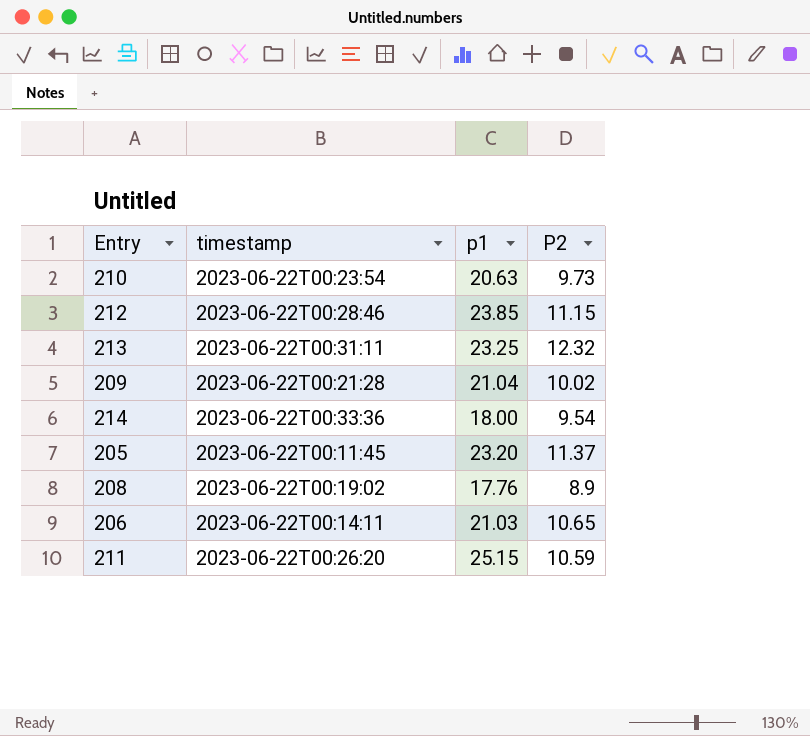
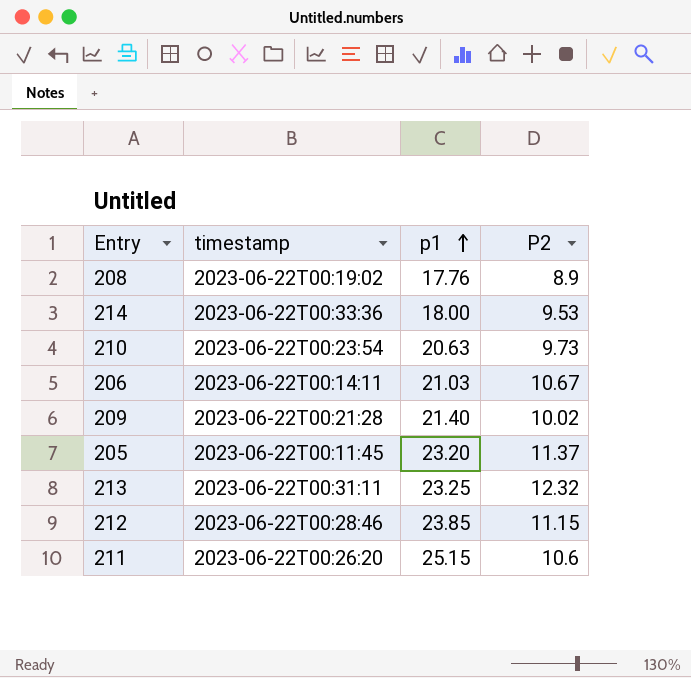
row order: none -> p1 ascending
214 | P2: 9.54 -> 9.53
206 | P2: 10.65 -> 10.67
209 | p1: 21.04 -> 21.40
211 | P2: 10.59 -> 10.6

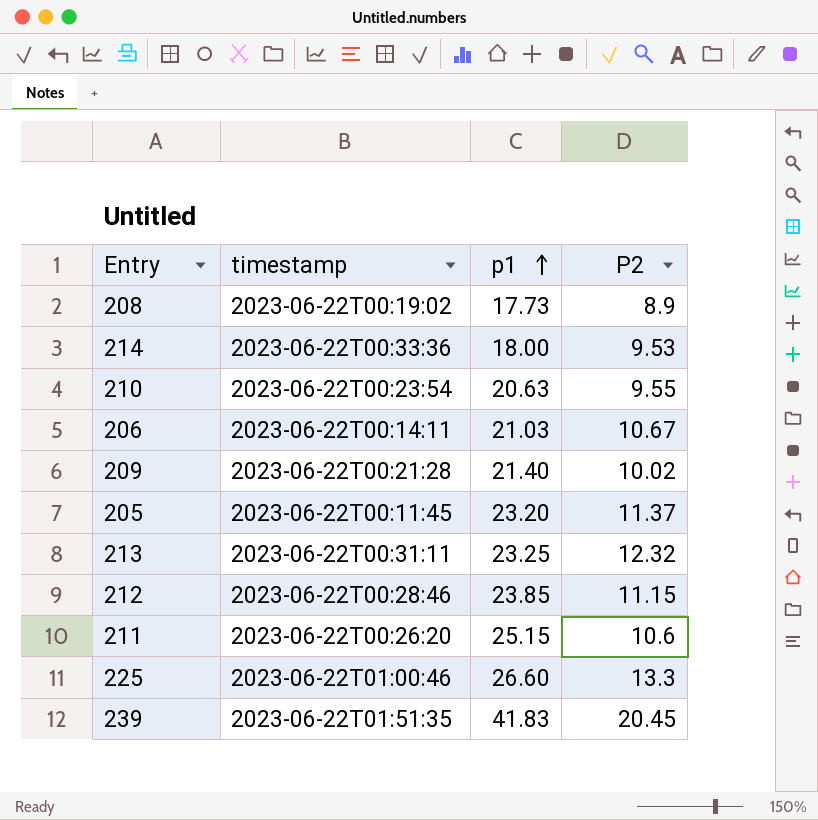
208 | p1: 17.76 -> 17.73
210 | P2: 9.73 -> 9.55
row 225: none -> 2023-06-22T01:00:46 | 26.60 | 13.3
row 239: none -> 2023-06-22T01:51:35 | 41.83 | 20.45

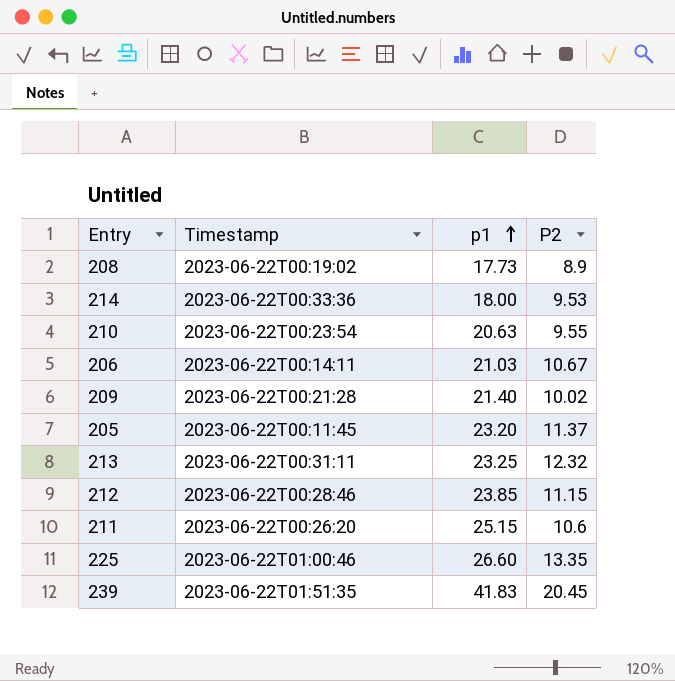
column name: timestamp -> Timestamp
225 | P2: 13.3 -> 13.35

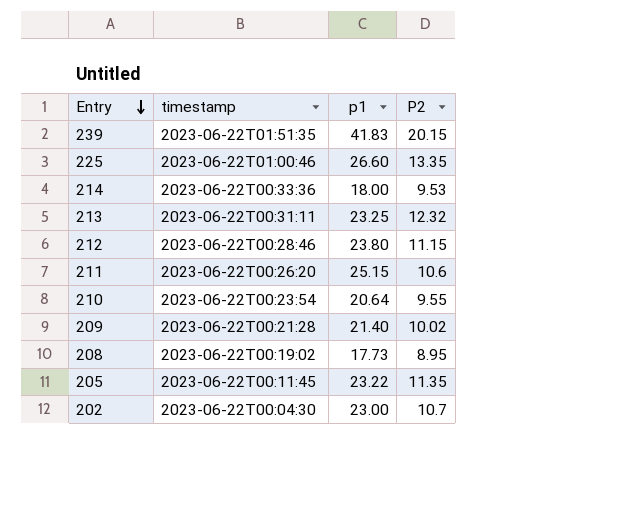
row order: p1 ascending -> Entry descending
column name: Timestamp -> timestamp
row 206: 2023-06-22T00:14:11 | 21.03 | 10.67 -> none
239 | P2: 20.45 -> 20.15
212 | p1: 23.85 -> 23.80
210 | p1: 20.63 -> 20.64
208 | P2: 8.9 -> 8.95
205 | p1: 23.20 -> 23.22
205 | P2: 11.37 -> 11.35
row 202: none -> 2023-06-22T00:04:30 | 23.00 | 10.7

